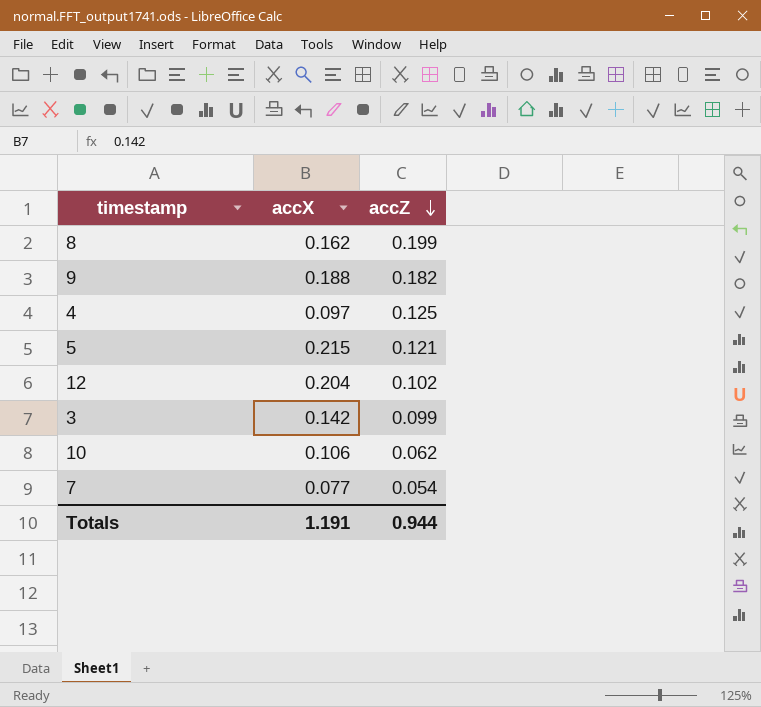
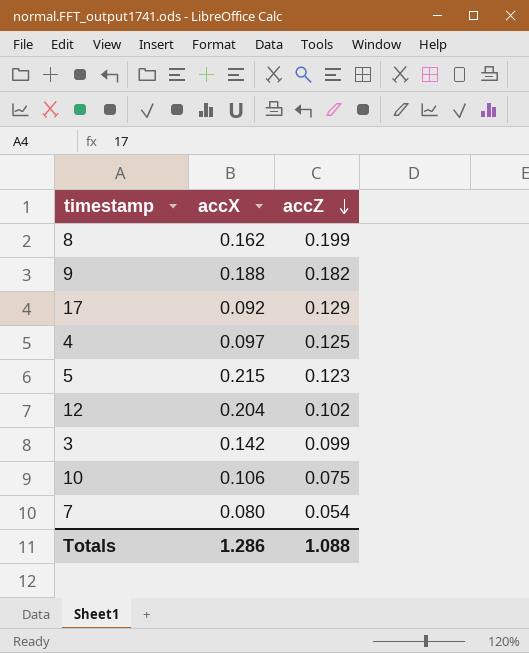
row 17: none -> 0.092 | 0.129
5 | accZ: 0.121 -> 0.123
10 | accZ: 0.062 -> 0.075
7 | accX: 0.077 -> 0.080
Totals | accX: 1.191 -> 1.286
Totals | accZ: 0.944 -> 1.088

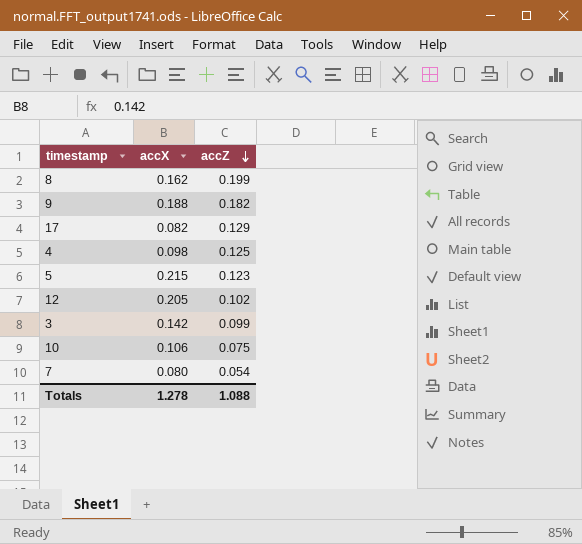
17 | accX: 0.092 -> 0.082
4 | accX: 0.097 -> 0.098
12 | accX: 0.204 -> 0.205
Totals | accX: 1.286 -> 1.278

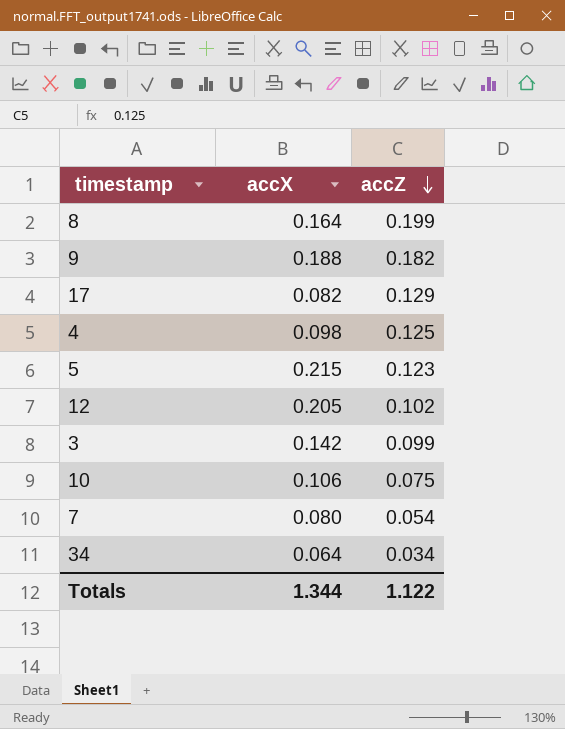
8 | accX: 0.162 -> 0.164
row 34: none -> 0.064 | 0.034
Totals | accX: 1.278 -> 1.344
Totals | accZ: 1.088 -> 1.122

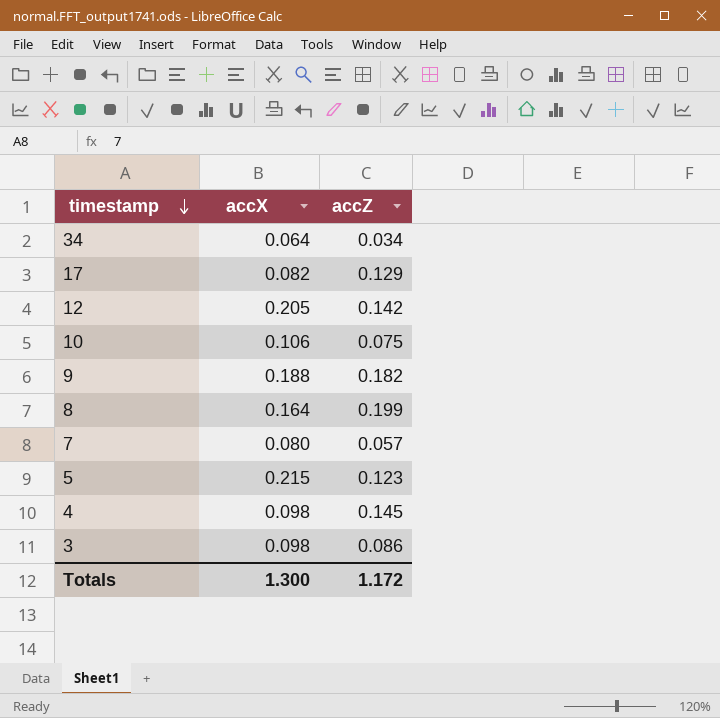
row order: accZ descending -> timestamp descending
12 | accZ: 0.102 -> 0.142
7 | accZ: 0.054 -> 0.057
4 | accZ: 0.125 -> 0.145
3 | accX: 0.142 -> 0.098
3 | accZ: 0.099 -> 0.086
Totals | accX: 1.344 -> 1.300
Totals | accZ: 1.122 -> 1.172

